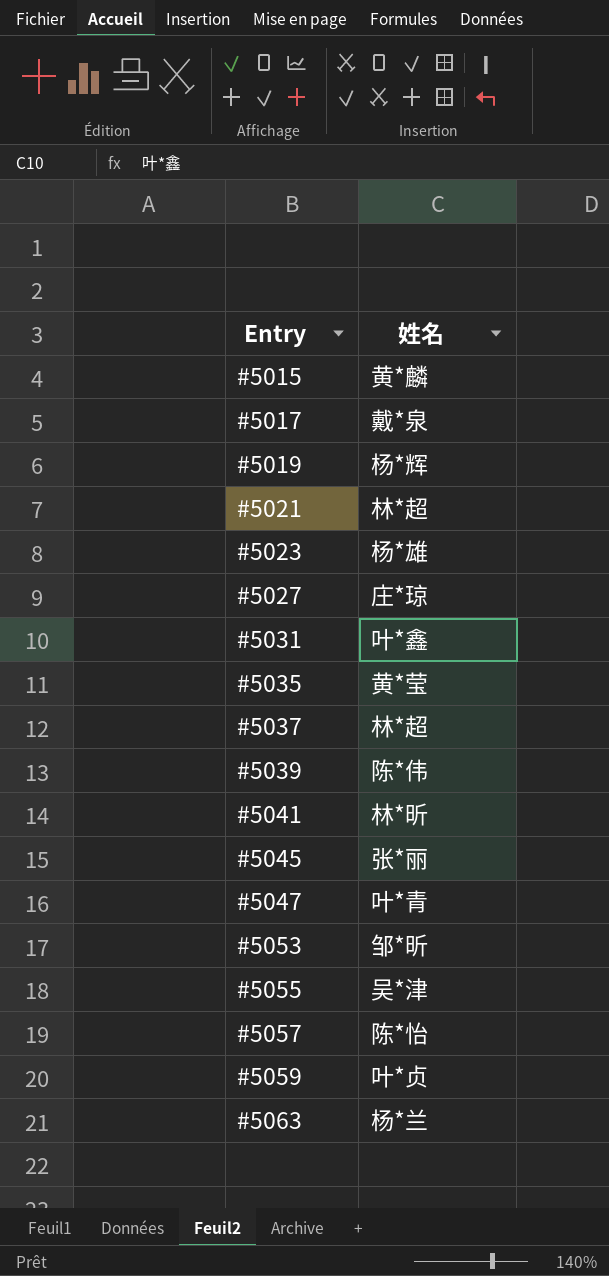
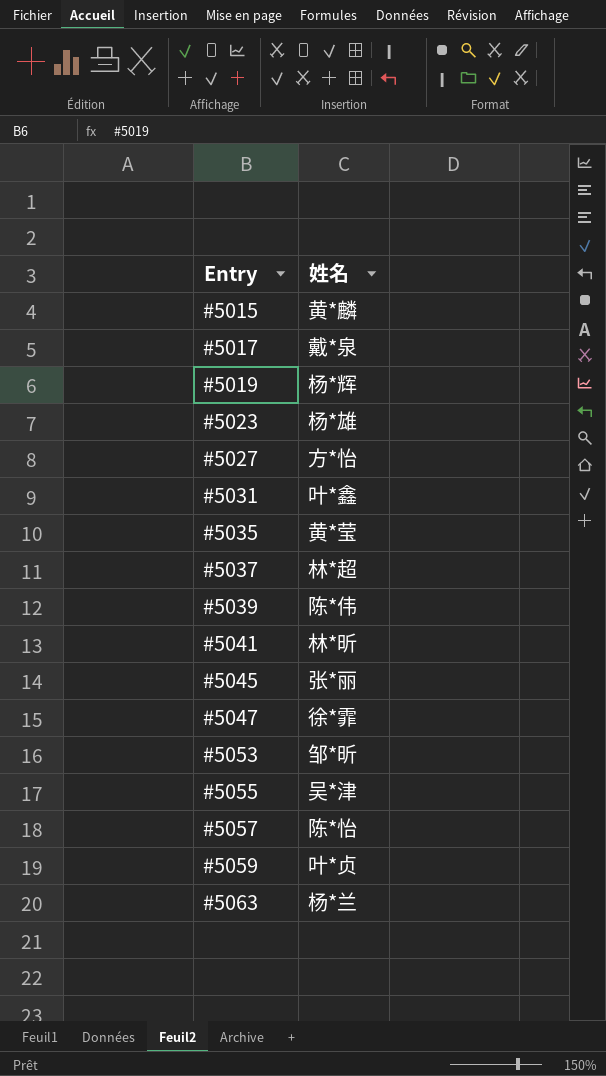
row #5021: 林*超 -> none
#5027 | 姓名: 庄*琼 -> 方*怡
#5047 | 姓名: 叶*青 -> 徐*霏

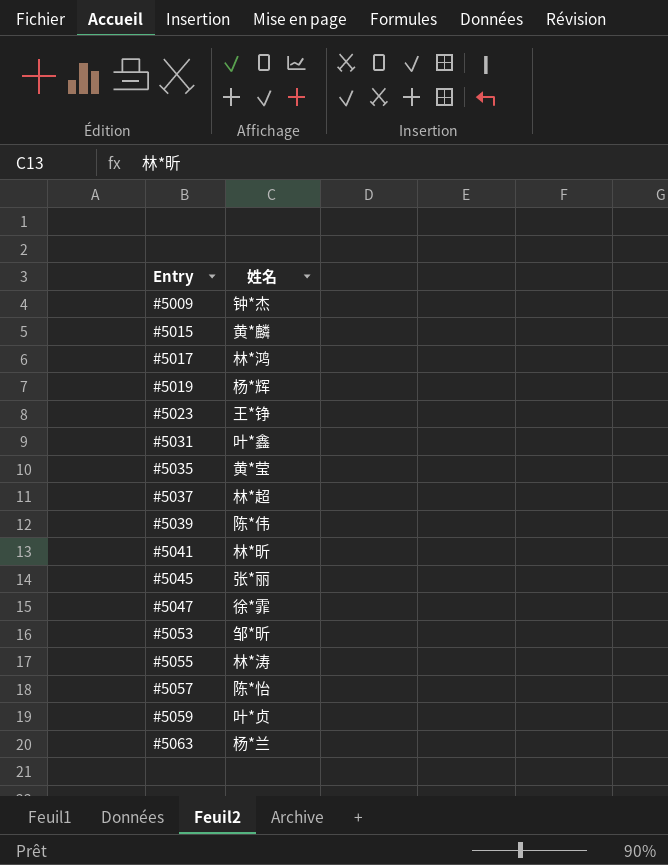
row #5027: 方*怡 -> none
row #5009: none -> 钟*杰
#5017 | 姓名: 戴*泉 -> 林*鸿
#5023 | 姓名: 杨*雄 -> 王*铮
#5055 | 姓名: 吴*津 -> 林*涛

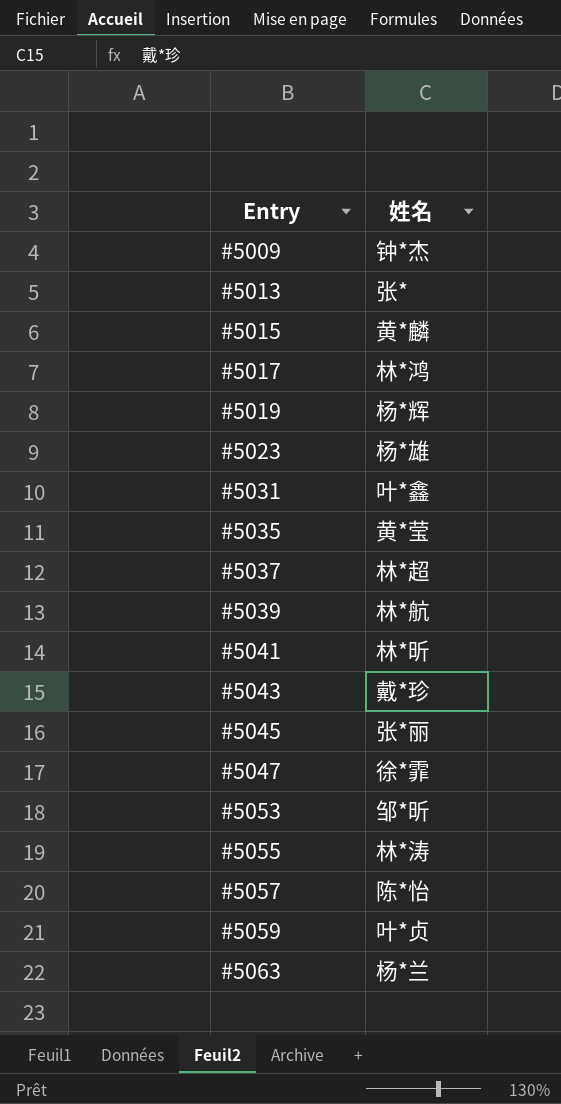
row #5013: none -> 张*
#5023 | 姓名: 王*铮 -> 杨*雄
#5039 | 姓名: 陈*伟 -> 林*航
row #5043: none -> 戴*珍

